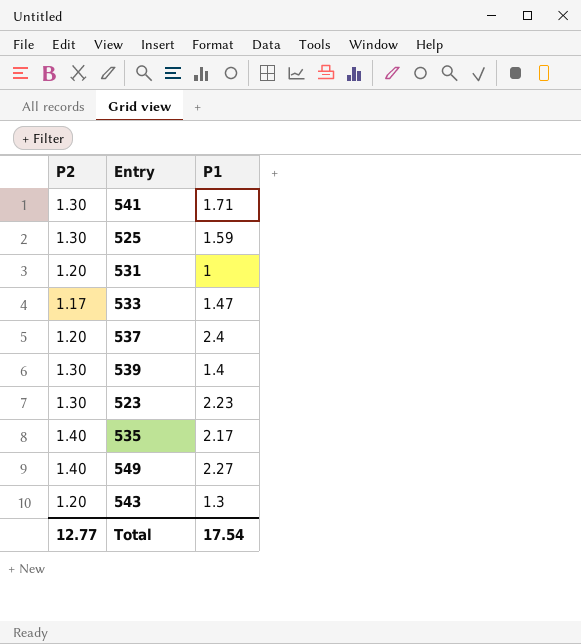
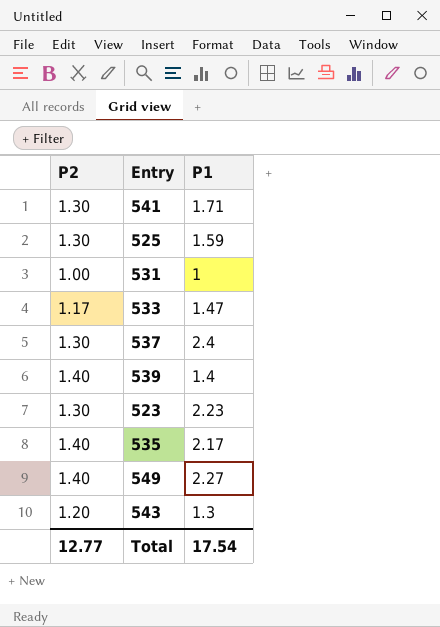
531 | P2: 1.20 -> 1.00
537 | P2: 1.20 -> 1.30
539 | P2: 1.30 -> 1.40

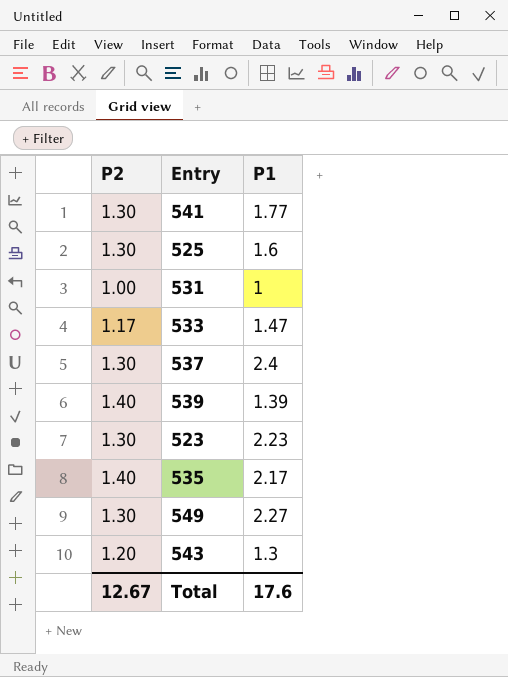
541 | P1: 1.71 -> 1.77
525 | P1: 1.59 -> 1.6
539 | P1: 1.4 -> 1.39
549 | P2: 1.40 -> 1.30
Total | P2: 12.77 -> 12.67
Total | P1: 17.54 -> 17.6

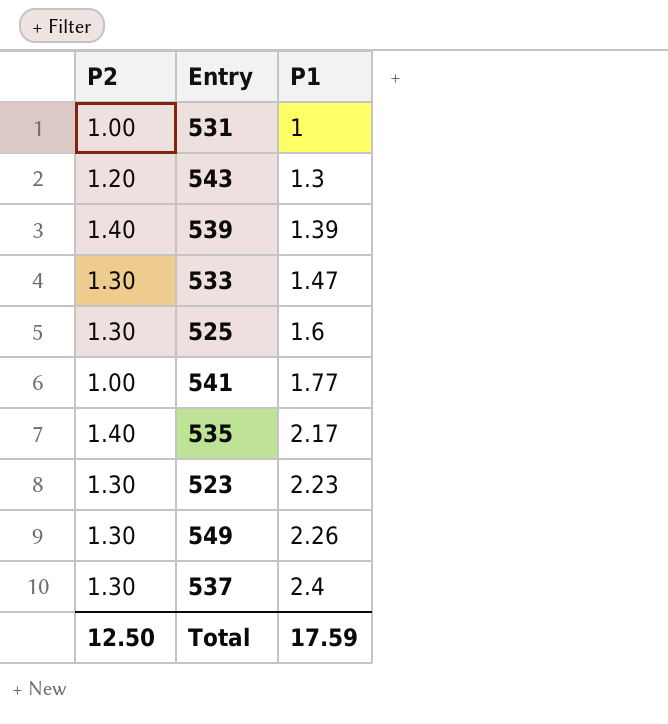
row order: none -> P1 ascending
533 | P2: 1.17 -> 1.30
541 | P2: 1.30 -> 1.00
549 | P1: 2.27 -> 2.26
Total | P2: 12.67 -> 12.50
Total | P1: 17.6 -> 17.59

